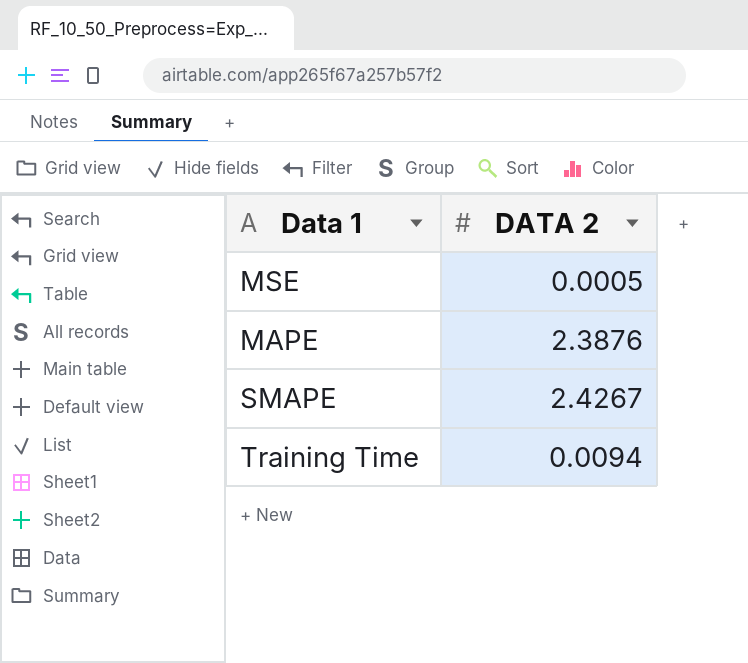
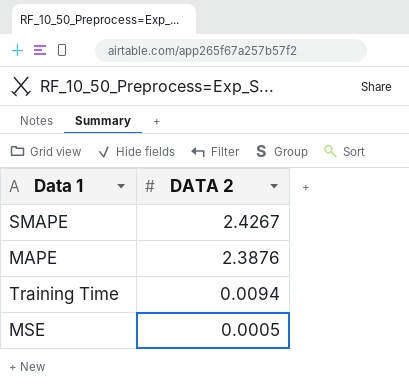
row order: none -> DATA 2 descending

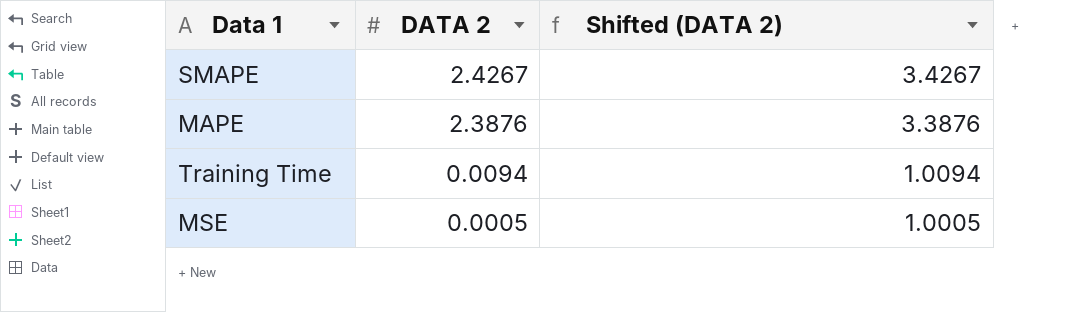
column Shifted (DATA 2) | formula: none -> [DATA 2] + 1

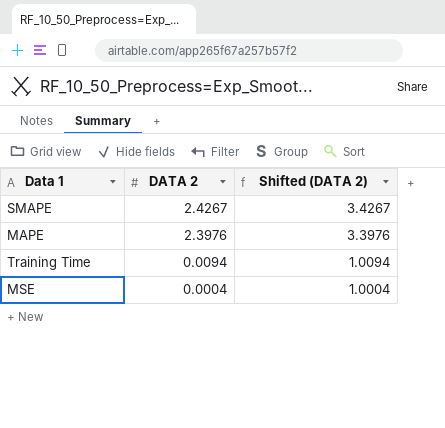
MAPE | DATA 2: 2.3876 -> 2.3976
MAPE | Shifted (DATA 2): 3.3876 -> 3.3976
MSE | DATA 2: 0.0005 -> 0.0004
MSE | Shifted (DATA 2): 1.0005 -> 1.0004

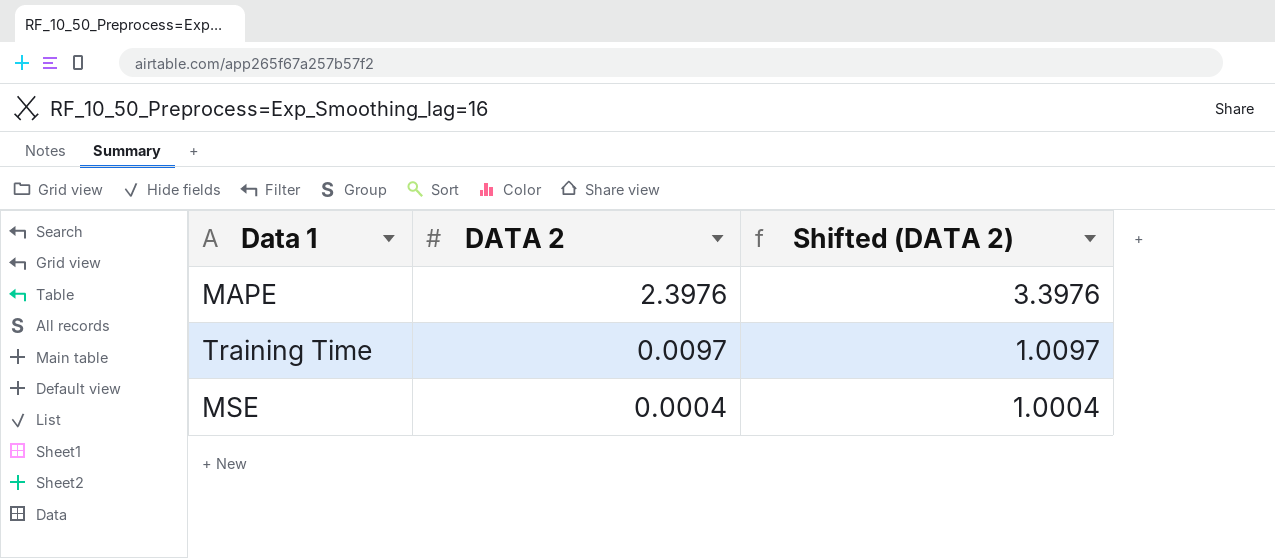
row SMAPE: 2.4267 | 3.4267 -> none
Training Time | DATA 2: 0.0094 -> 0.0097
Training Time | Shifted (DATA 2): 1.0094 -> 1.0097

